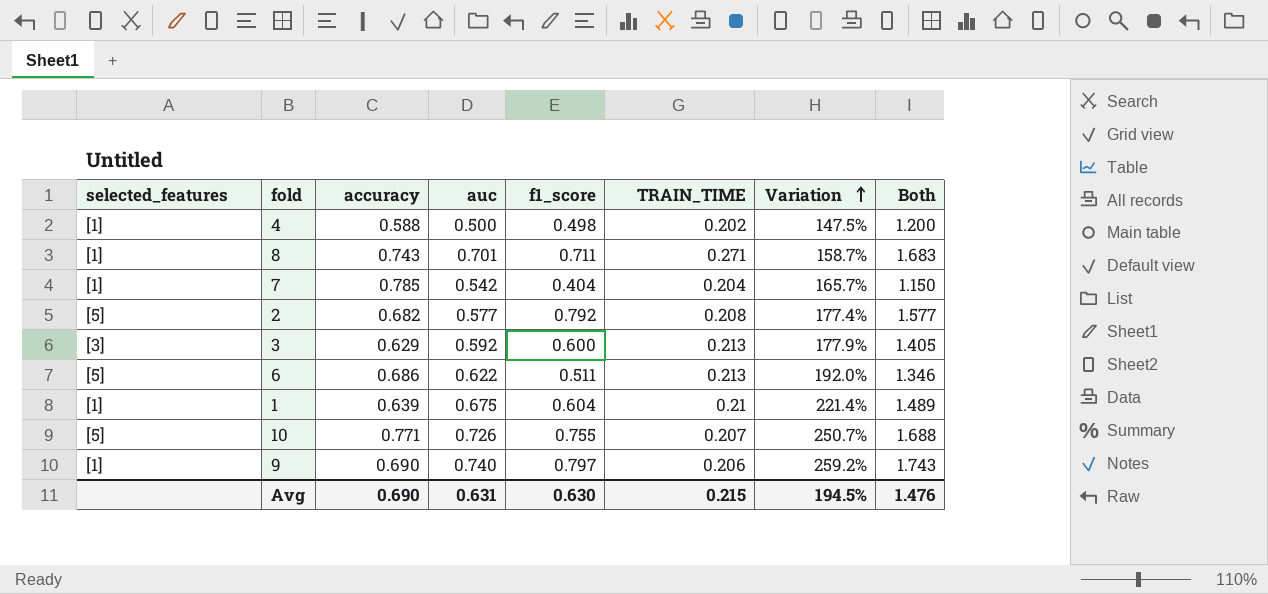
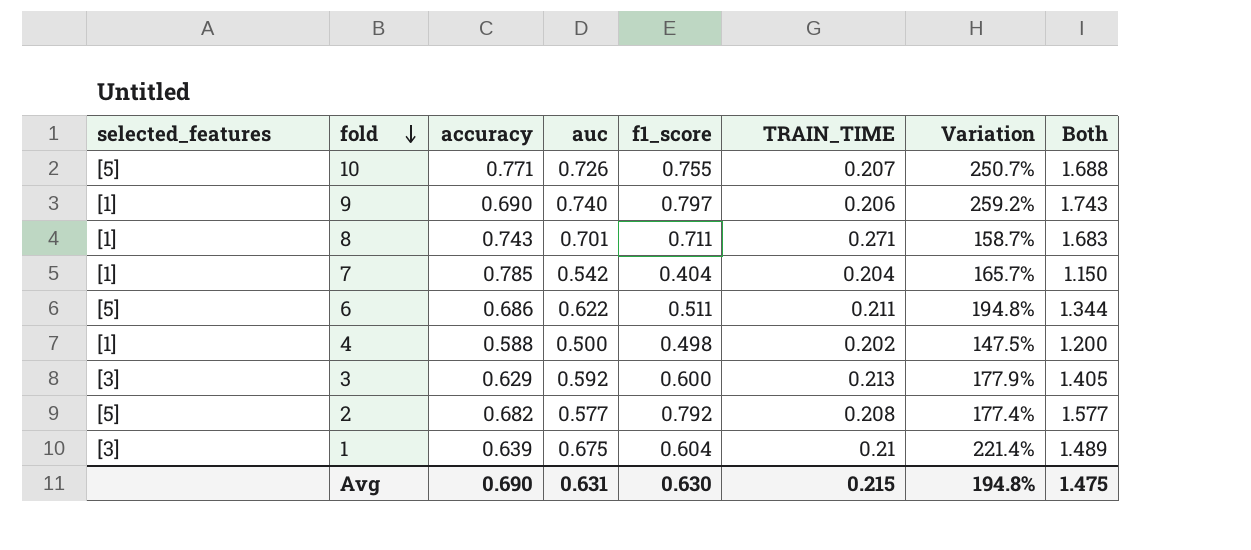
row order: Variation ascending -> fold descending
6 | TRAIN_TIME: 0.213 -> 0.211
6 | Variation: 192.0% -> 194.8%
6 | Both: 1.346 -> 1.344
1 | selected_features: [1] -> [3]
Avg | Variation: 194.5% -> 194.8%
Avg | Both: 1.476 -> 1.475

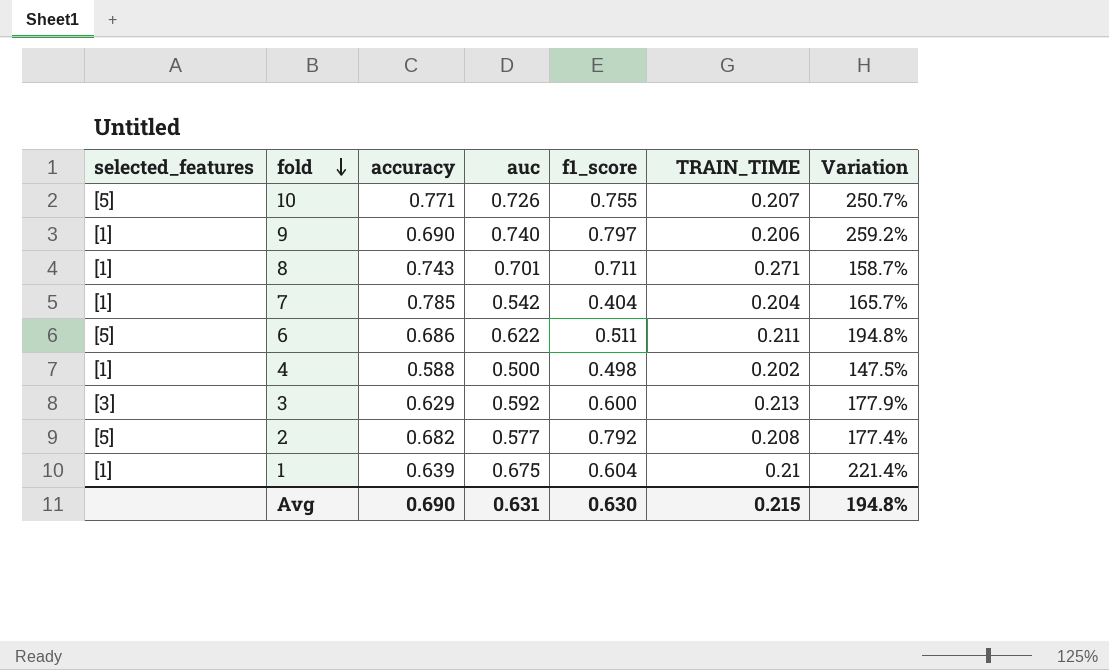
column Both | formula: [auc] + [f1_score] + [TRAIN_TIME] -> none
1 | selected_features: [3] -> [1]

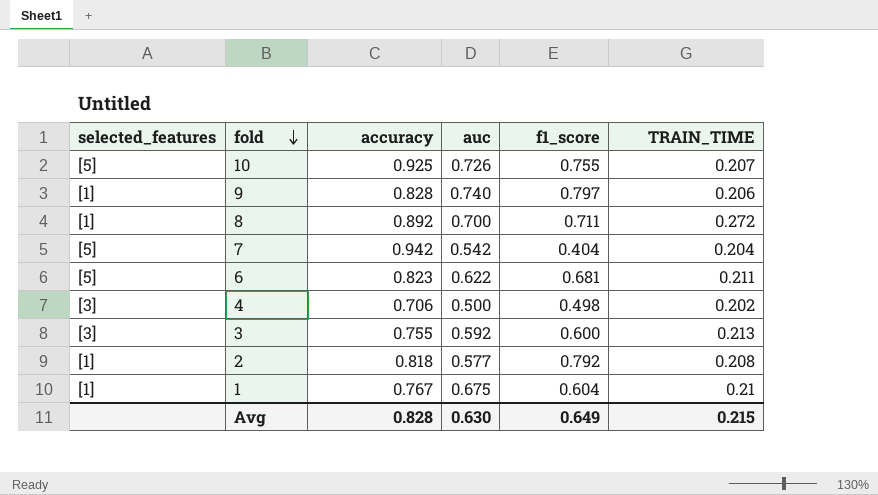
column Variation | formula: ([auc] - [TRAIN_TIME]) / [TRAIN_TIME] -> none
10 | accuracy: 0.771 -> 0.925
9 | accuracy: 0.690 -> 0.828
8 | accuracy: 0.743 -> 0.892
8 | auc: 0.701 -> 0.700
8 | TRAIN_TIME: 0.271 -> 0.272
7 | selected_features: [1] -> [5]
7 | accuracy: 0.785 -> 0.942
6 | accuracy: 0.686 -> 0.823
6 | f1_score: 0.511 -> 0.681
4 | selected_features: [1] -> [3]
4 | accuracy: 0.588 -> 0.706
3 | accuracy: 0.629 -> 0.755
2 | selected_features: [5] -> [1]
2 | accuracy: 0.682 -> 0.818
1 | accuracy: 0.639 -> 0.767
Avg | accuracy: 0.690 -> 0.828
Avg | auc: 0.631 -> 0.630
Avg | f1_score: 0.630 -> 0.649

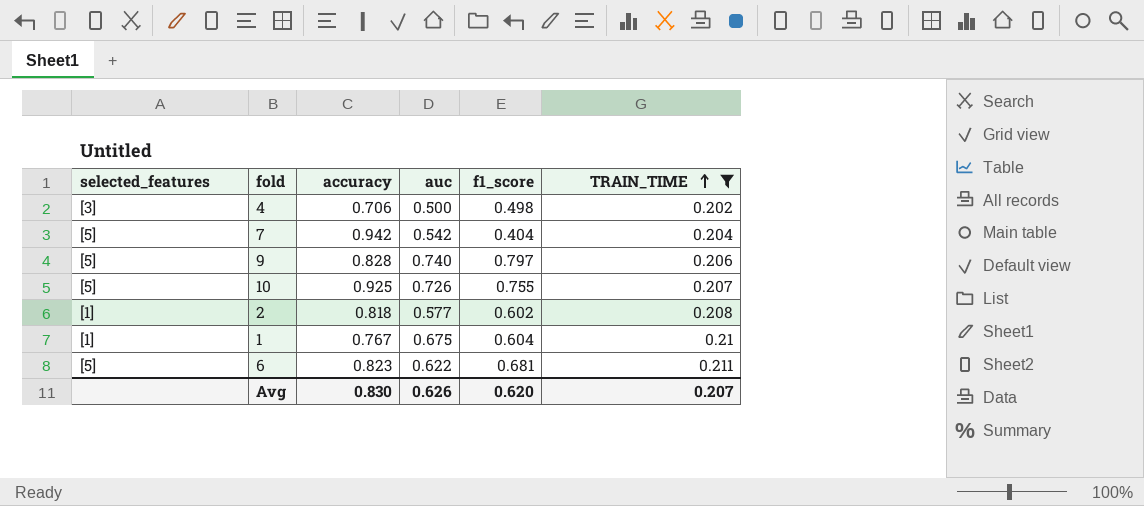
filter: none -> TRAIN_TIME <= 0.211
row order: fold descending -> TRAIN_TIME ascending
9 | selected_features: [1] -> [5]
2 | f1_score: 0.792 -> 0.602
Avg | accuracy: 0.828 -> 0.830
Avg | auc: 0.630 -> 0.626
Avg | f1_score: 0.649 -> 0.620
Avg | TRAIN_TIME: 0.215 -> 0.207

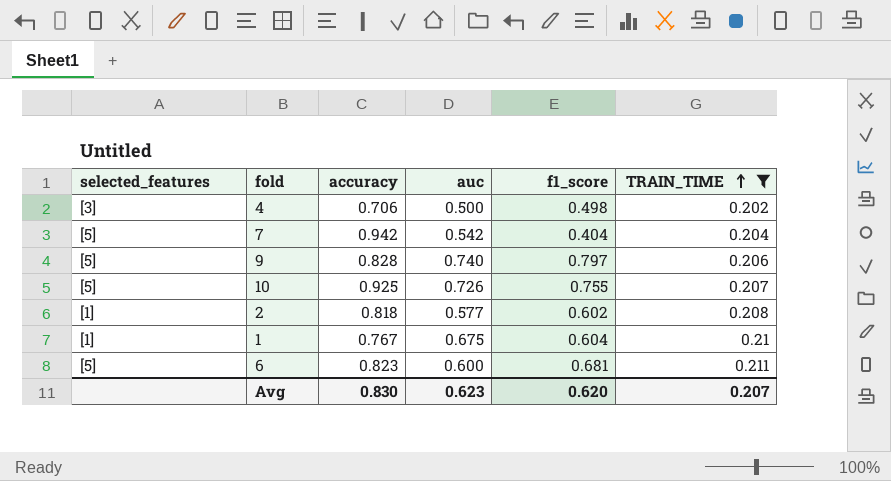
6 | auc: 0.622 -> 0.600
Avg | auc: 0.626 -> 0.623

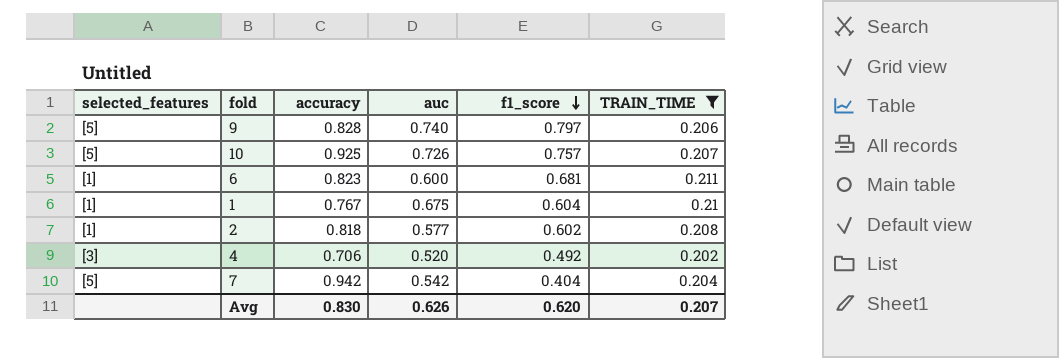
row order: TRAIN_TIME ascending -> f1_score descending
10 | f1_score: 0.755 -> 0.757
6 | selected_features: [5] -> [1]
4 | auc: 0.500 -> 0.520
4 | f1_score: 0.498 -> 0.492
Avg | auc: 0.623 -> 0.626

